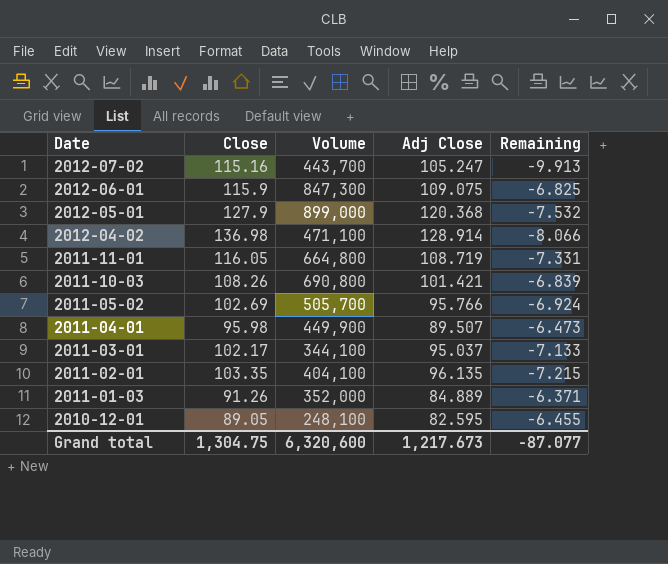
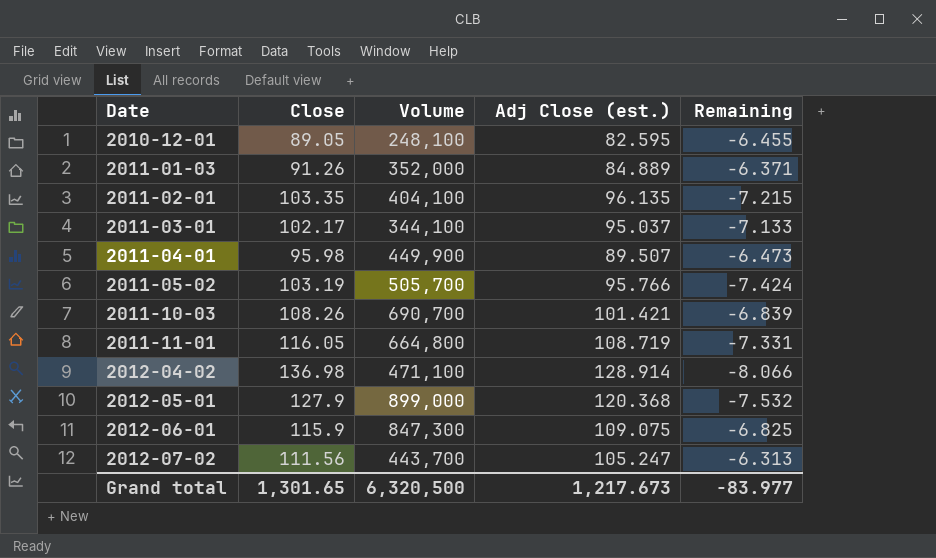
row order: Date descending -> Date ascending
column name: Adj Close -> Adj Close (est.)
2011-05-02 | Close: 102.69 -> 103.19
2011-05-02 | Remaining: -6.924 -> -7.424
2011-10-03 | Volume: 690,800 -> 690,700
2012-07-02 | Close: 115.16 -> 111.56
2012-07-02 | Remaining: -9.913 -> -6.313
Grand total | Close: 1,304.75 -> 1,301.65
Grand total | Volume: 6,320,600 -> 6,320,500
Grand total | Remaining: -87.077 -> -83.977

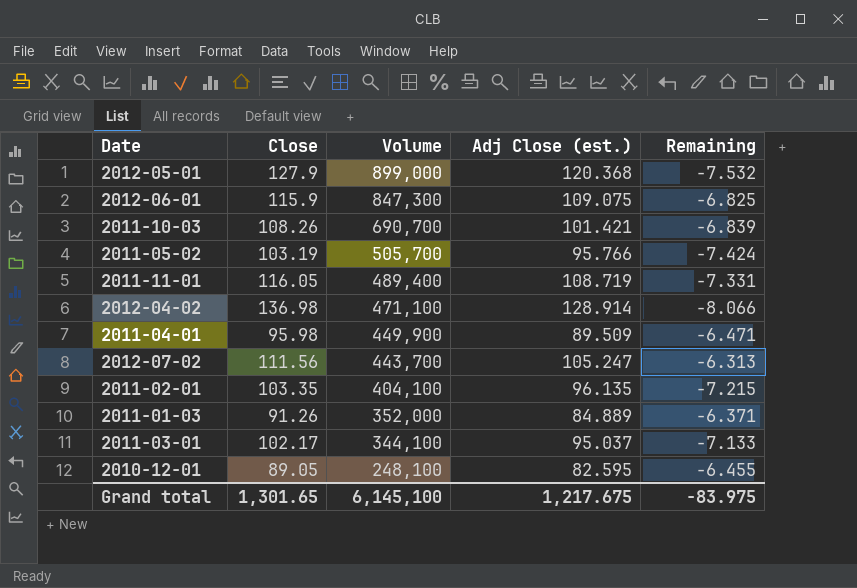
row order: Date ascending -> Volume descending
2011-11-01 | Volume: 664,800 -> 489,400
2011-04-01 | Adj Close (est.): 89.507 -> 89.509
2011-04-01 | Remaining: -6.473 -> -6.471
Grand total | Volume: 6,320,500 -> 6,145,100
Grand total | Adj Close (est.): 1,217.673 -> 1,217.675
Grand total | Remaining: -83.977 -> -83.975

